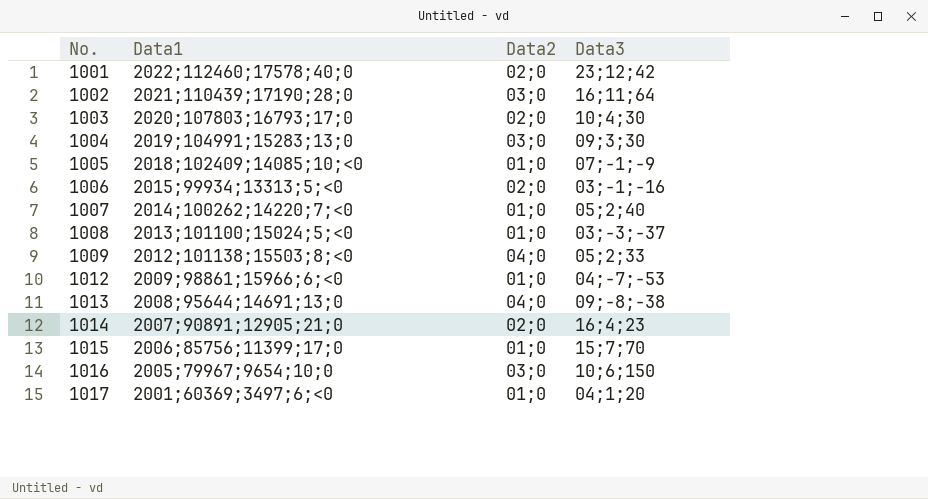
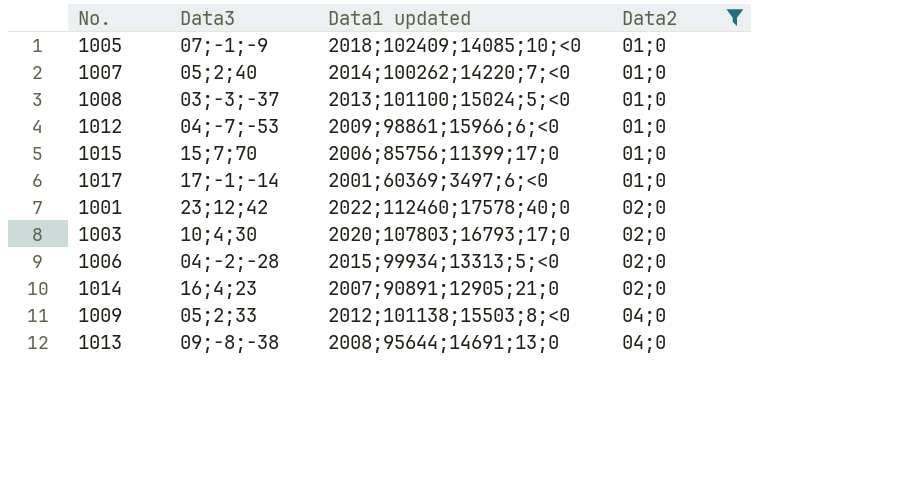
filter: none -> Data2 != 03;0
row order: No. ascending -> Data2 ascending
column Data3 | position: 4 -> 2
column name: Data1 -> Data1 updated
1017 | Data3: 04;1;20 -> 17;-1;-14
1006 | Data3: 03;-1;-16 -> 04;-2;-28

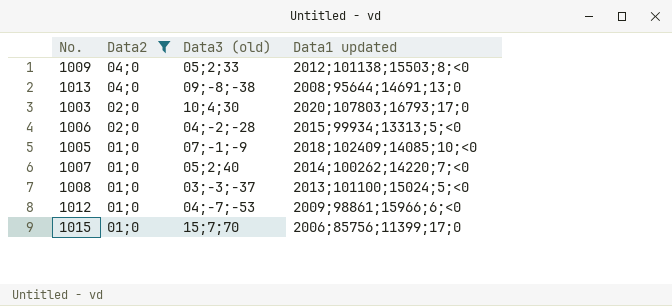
row order: Data2 ascending -> Data2 descending
column Data2 | position: 4 -> 2
column name: Data3 -> Data3 (old)
row 1017: 17;-1;-14 | 2001;60369;3497;6;<0 | 01;0 -> none
row 1001: 23;12;42 | 2022;112460;17578;40;0 | 02;0 -> none
row 1014: 16;4;23 | 2007;90891;12905;21;0 | 02;0 -> none

